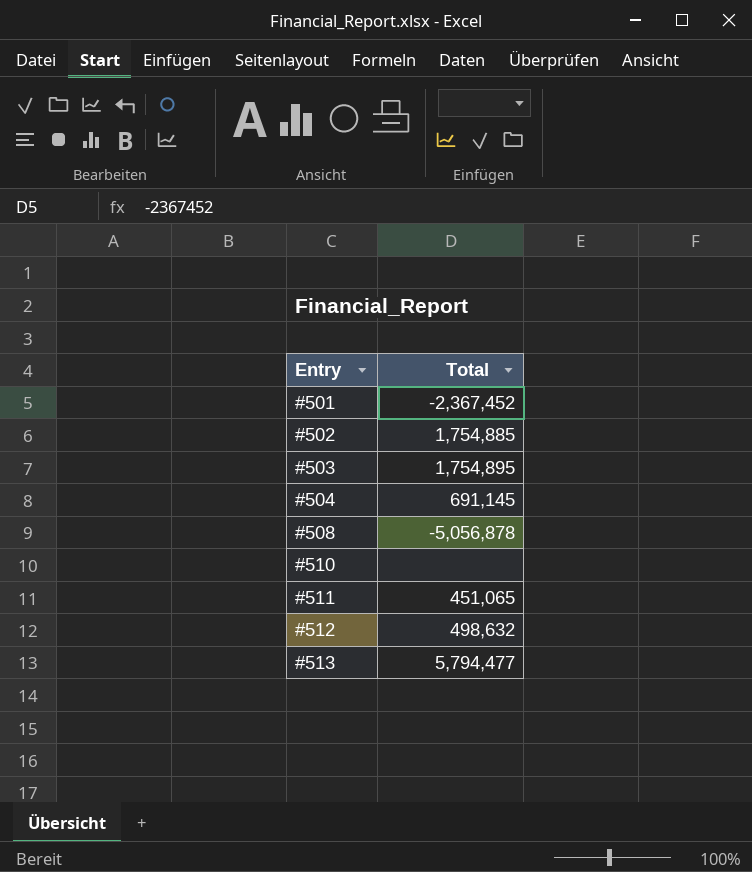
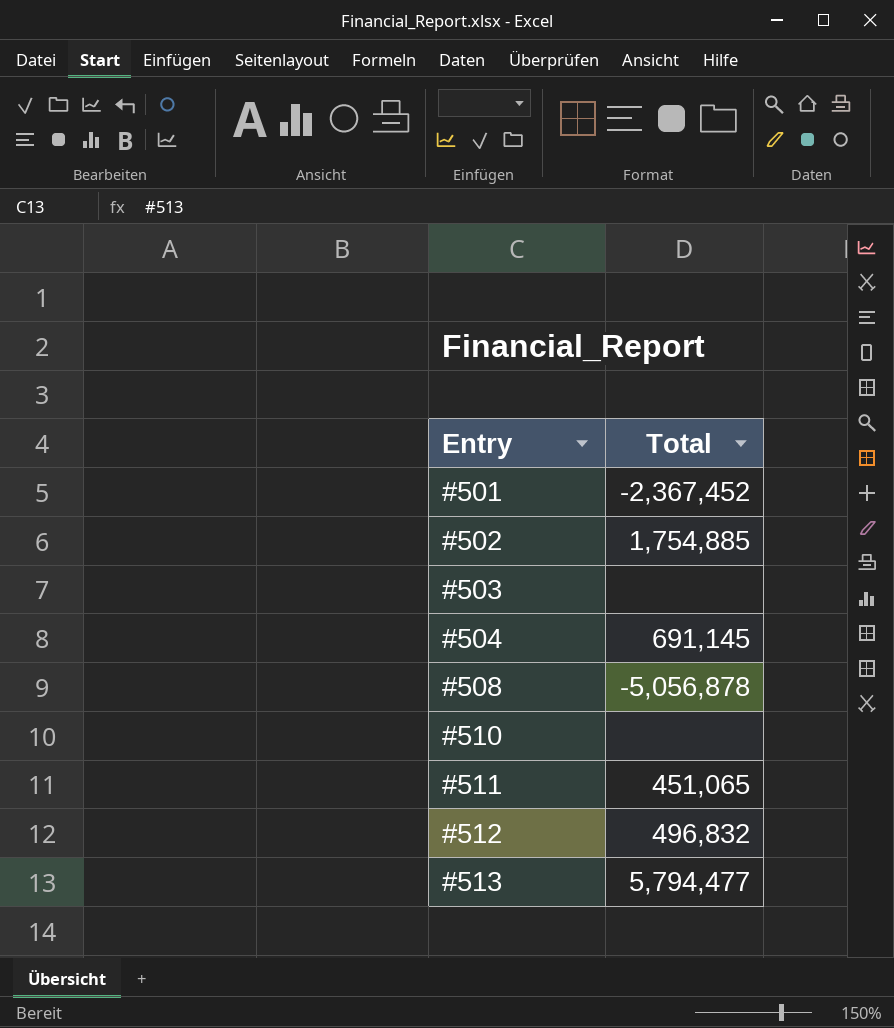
#503 | Total: 1,754,895 -> none
#512 | Total: 498,632 -> 496,832

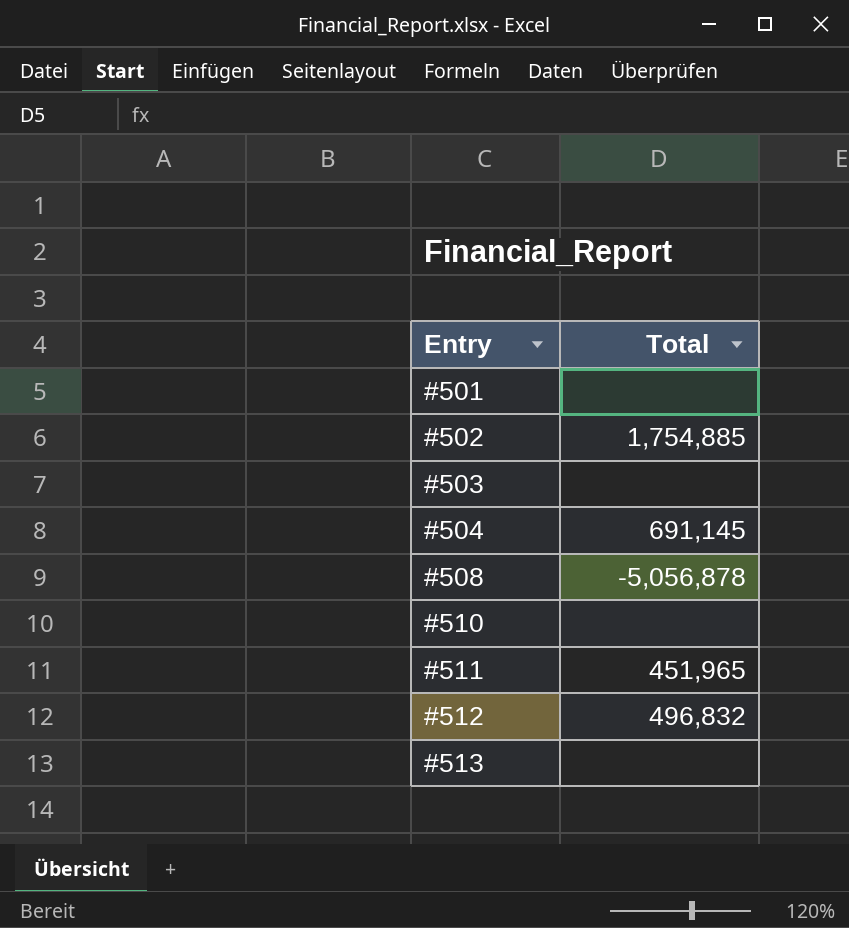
#501 | Total: -2,367,452 -> none
#511 | Total: 451,065 -> 451,965
#513 | Total: 5,794,477 -> none

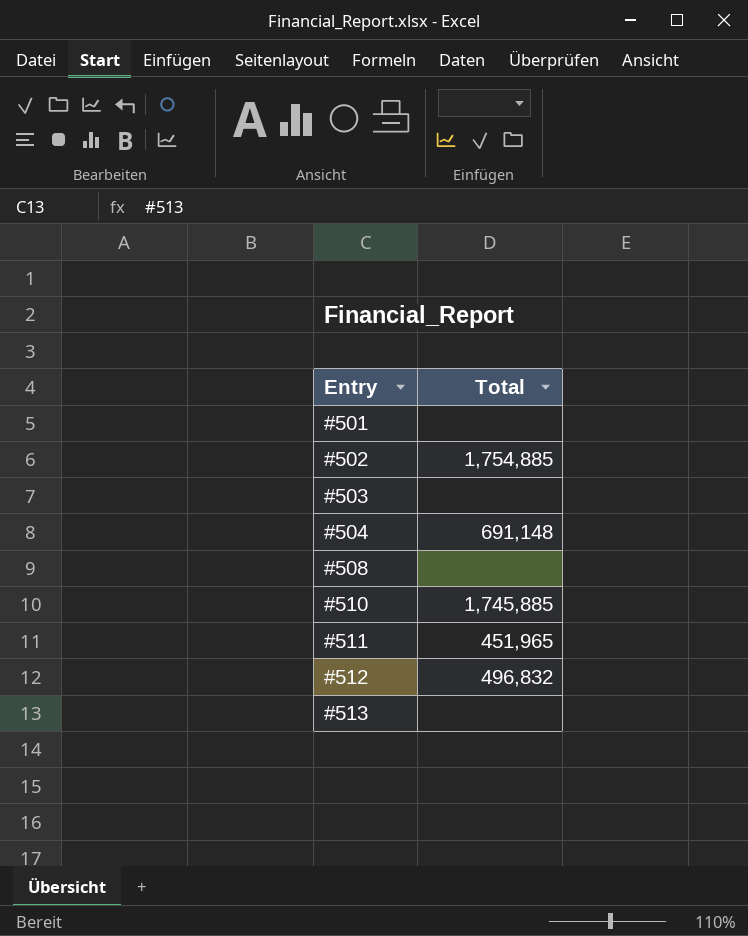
#504 | Total: 691,145 -> 691,148
#508 | Total: -5,056,878 -> none
#510 | Total: none -> 1,745,885

